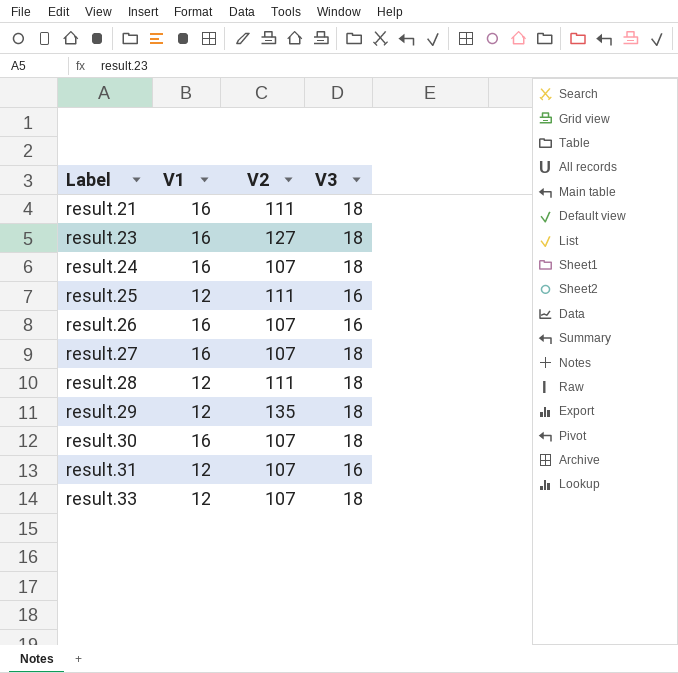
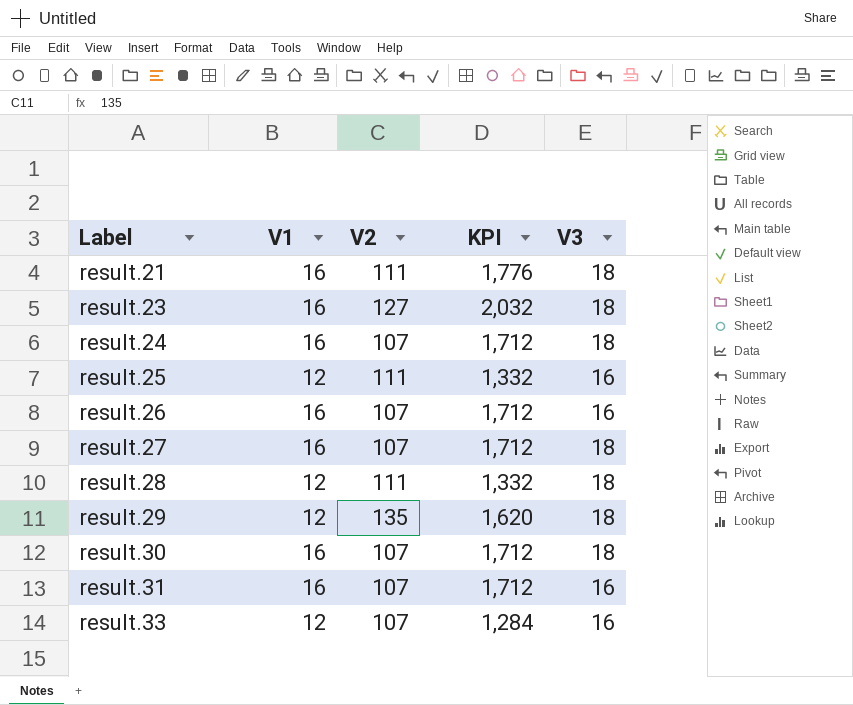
column KPI | formula: none -> [V1] * [V2]
result.31 | V1: 12 -> 16
result.33 | V3: 18 -> 16

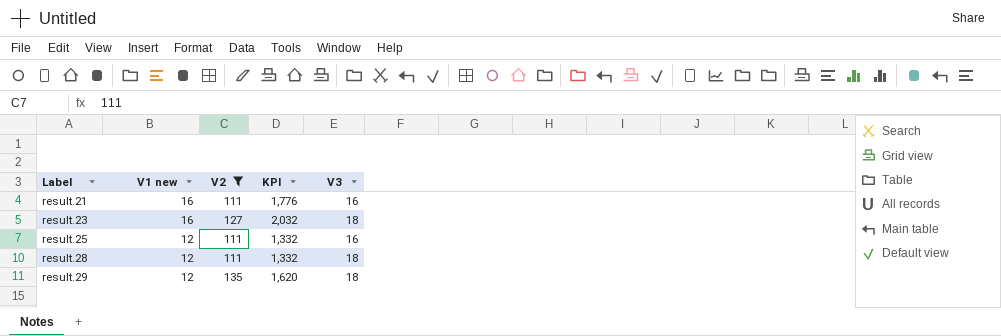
filter: none -> V2 != 107
column name: V1 -> V1 new
result.21 | V3: 18 -> 16

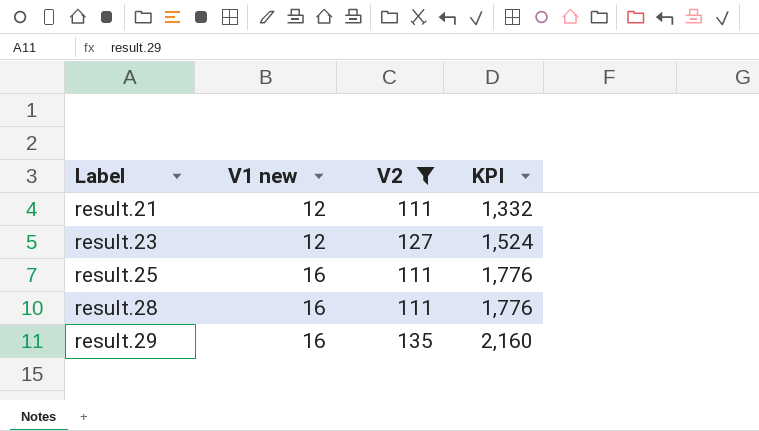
column V3 | position: 5 -> none
result.21 | V1 new: 16 -> 12
result.21 | KPI: 1,776 -> 1,332
result.23 | V1 new: 16 -> 12
result.23 | KPI: 2,032 -> 1,524
result.25 | V1 new: 12 -> 16
result.25 | KPI: 1,332 -> 1,776
result.28 | V1 new: 12 -> 16
result.28 | KPI: 1,332 -> 1,776
result.29 | V1 new: 12 -> 16
result.29 | KPI: 1,620 -> 2,160

